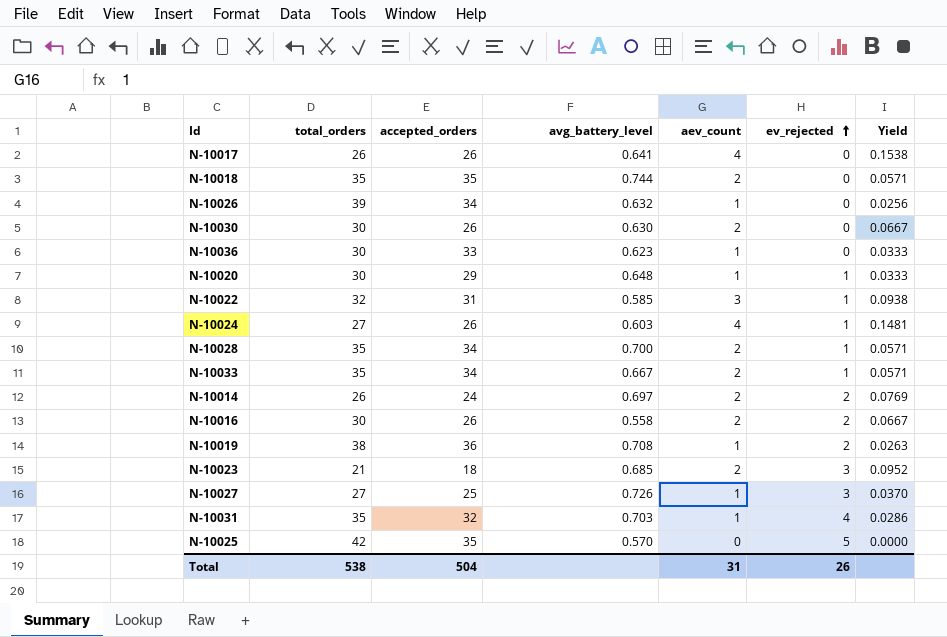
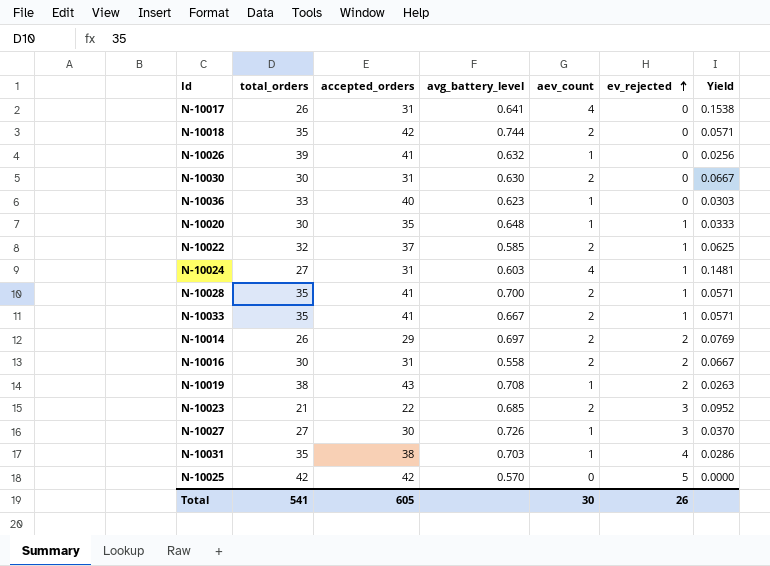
N-10017 | accepted_orders: 26 -> 31
N-10018 | accepted_orders: 35 -> 42
N-10026 | accepted_orders: 34 -> 41
N-10030 | accepted_orders: 26 -> 31
N-10036 | total_orders: 30 -> 33
N-10036 | accepted_orders: 33 -> 40
N-10036 | Yield: 0.0333 -> 0.0303
N-10020 | accepted_orders: 29 -> 35
N-10022 | accepted_orders: 31 -> 37
N-10022 | aev_count: 3 -> 2
N-10022 | Yield: 0.0938 -> 0.0625
N-10024 | accepted_orders: 26 -> 31
N-10028 | accepted_orders: 34 -> 41
N-10033 | accepted_orders: 34 -> 41
N-10014 | accepted_orders: 24 -> 29
N-10016 | accepted_orders: 26 -> 31
N-10019 | accepted_orders: 36 -> 43
N-10023 | accepted_orders: 18 -> 22
N-10027 | accepted_orders: 25 -> 30
N-10031 | accepted_orders: 32 -> 38
N-10025 | accepted_orders: 35 -> 42
Total | total_orders: 538 -> 541
Total | accepted_orders: 504 -> 605
Total | aev_count: 31 -> 30

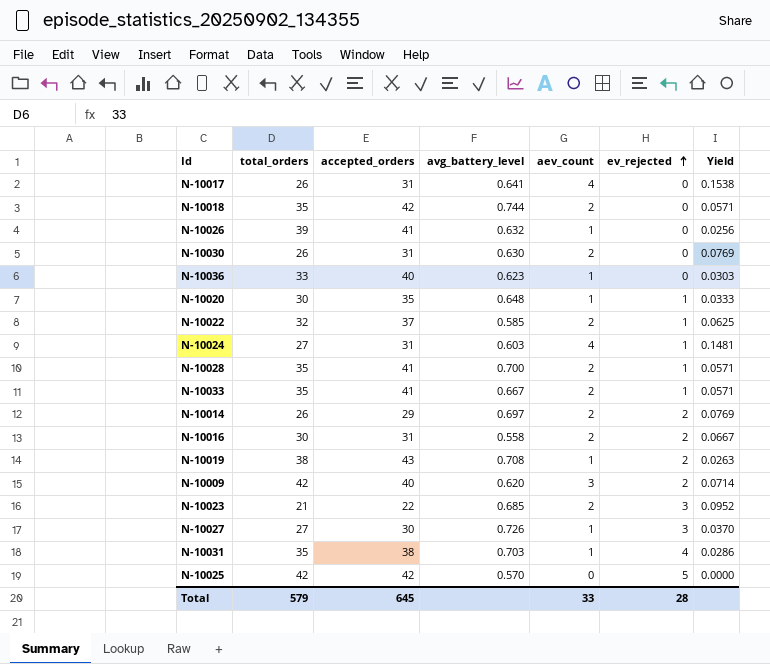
N-10030 | total_orders: 30 -> 26
N-10030 | Yield: 0.0667 -> 0.0769
row N-10009: none -> 42 | 40 | 0.620 | 3 | 2 | 0.0714
Total | total_orders: 541 -> 579
Total | accepted_orders: 605 -> 645
Total | aev_count: 30 -> 33
Total | ev_rejected: 26 -> 28

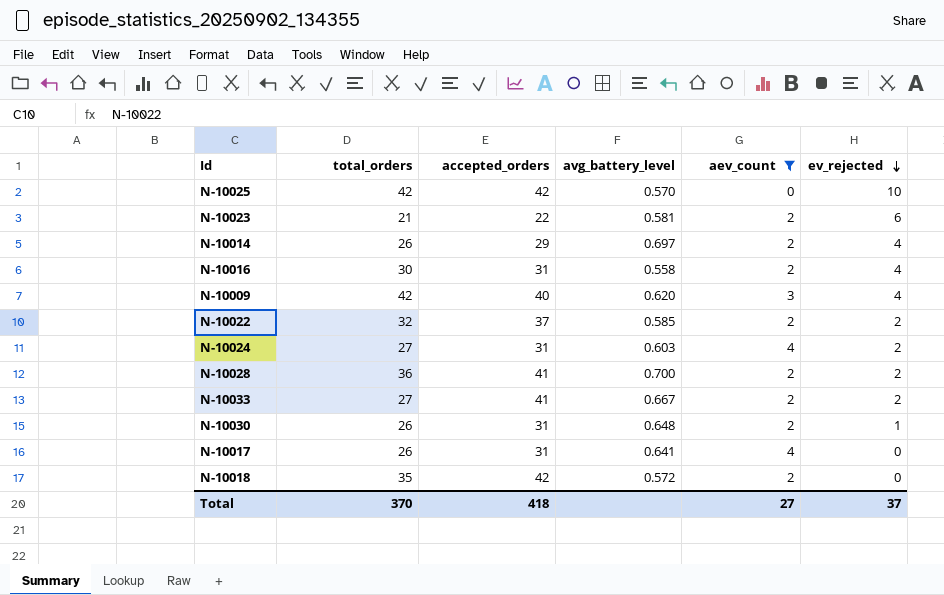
filter: none -> aev_count != 1
row order: ev_rejected ascending -> ev_rejected descending
column Yield | formula: [aev_count] / [total_orders] -> none
N-10025 | ev_rejected: 5 -> 10
N-10023 | avg_battery_level: 0.685 -> 0.581
N-10023 | ev_rejected: 3 -> 6
N-10014 | ev_rejected: 2 -> 4
N-10016 | ev_rejected: 2 -> 4
N-10009 | ev_rejected: 2 -> 4
N-10022 | ev_rejected: 1 -> 2
N-10024 | ev_rejected: 1 -> 2
N-10028 | total_orders: 35 -> 36
N-10028 | ev_rejected: 1 -> 2
N-10033 | total_orders: 35 -> 27
N-10033 | ev_rejected: 1 -> 2
N-10030 | avg_battery_level: 0.630 -> 0.648
N-10030 | ev_rejected: 0 -> 1
N-10018 | avg_battery_level: 0.744 -> 0.572
Total | total_orders: 579 -> 370
Total | accepted_orders: 645 -> 418
Total | aev_count: 33 -> 27
Total | ev_rejected: 28 -> 37

